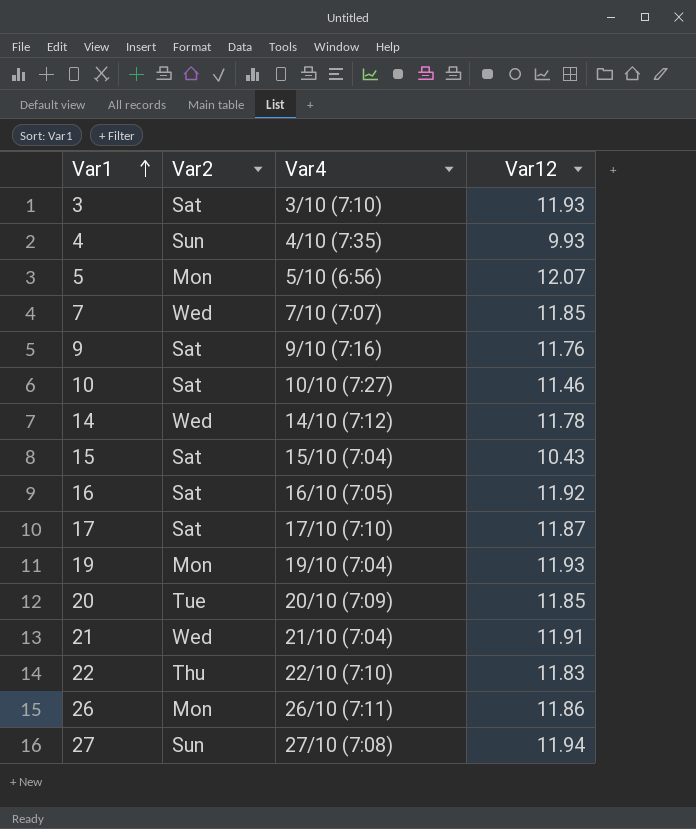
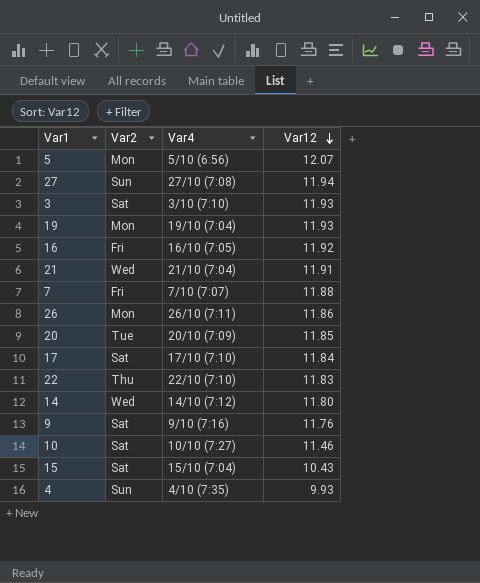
row order: Var1 ascending -> Var12 descending
16 | Var2: Sat -> Fri
7 | Var2: Wed -> Fri
7 | Var12: 11.85 -> 11.88
17 | Var12: 11.87 -> 11.84
14 | Var12: 11.78 -> 11.80

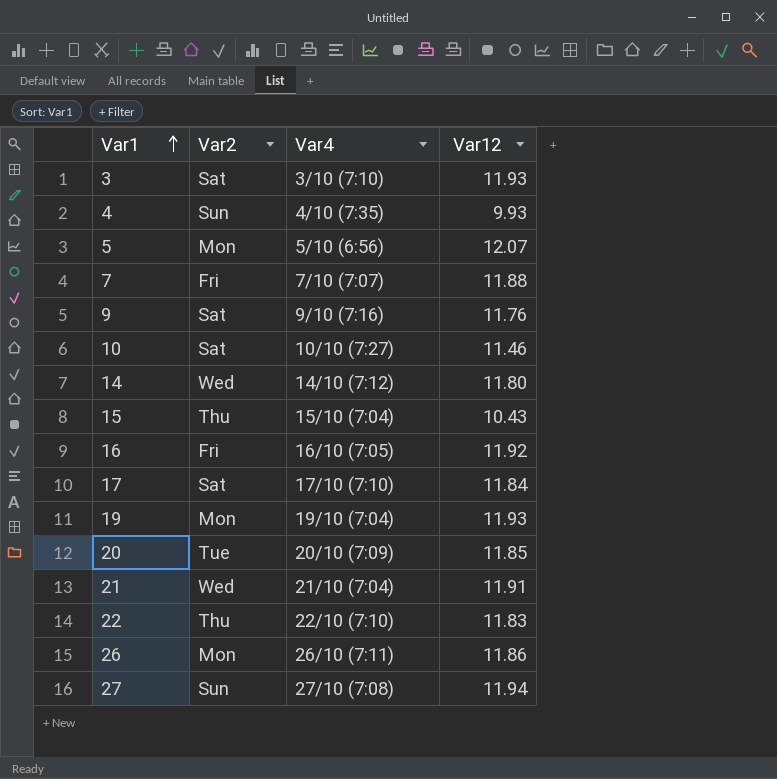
row order: Var12 descending -> Var1 ascending
15 | Var2: Sat -> Thu

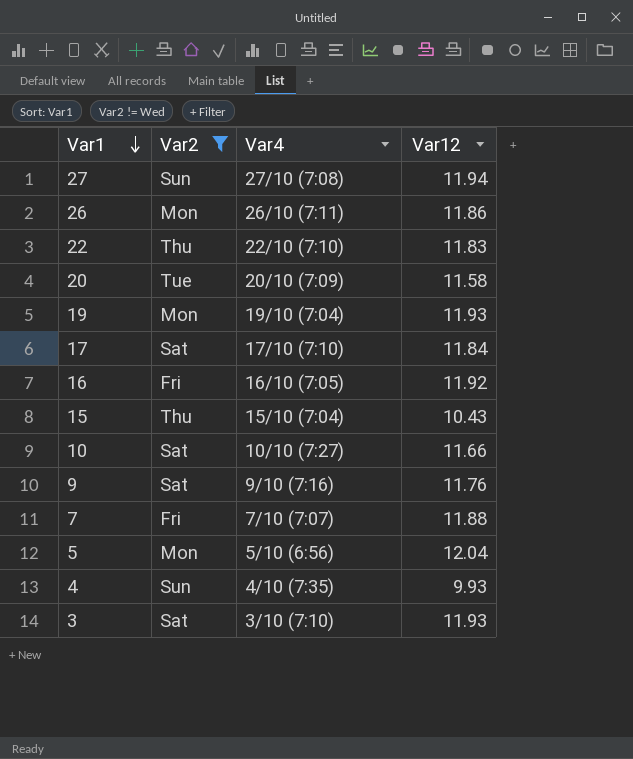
filter: none -> Var2 != Wed
row order: Var1 ascending -> Var1 descending
20 | Var12: 11.85 -> 11.58
10 | Var12: 11.46 -> 11.66
5 | Var12: 12.07 -> 12.04

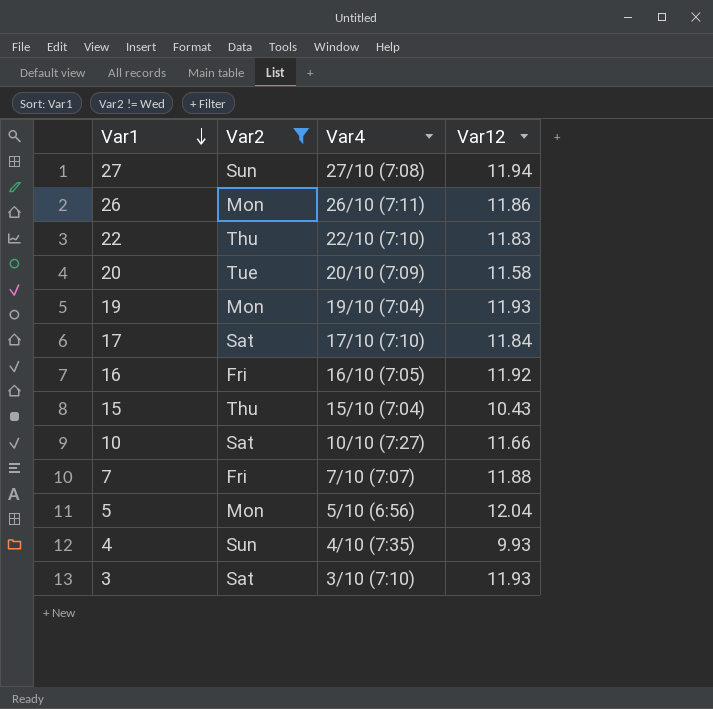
row 9: Sat | 9/10 (7:16) | 11.76 -> none

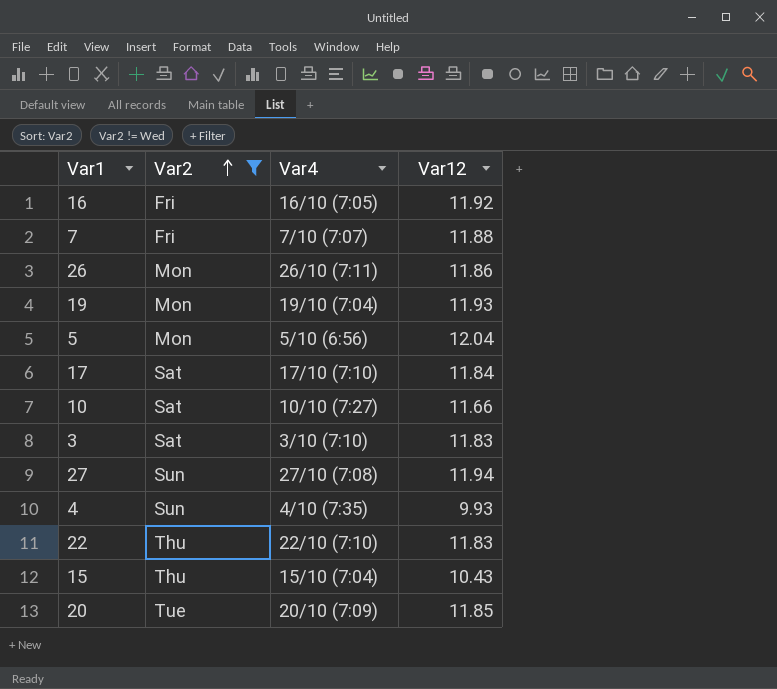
row order: Var1 descending -> Var2 ascending
3 | Var12: 11.93 -> 11.83
20 | Var12: 11.58 -> 11.85

